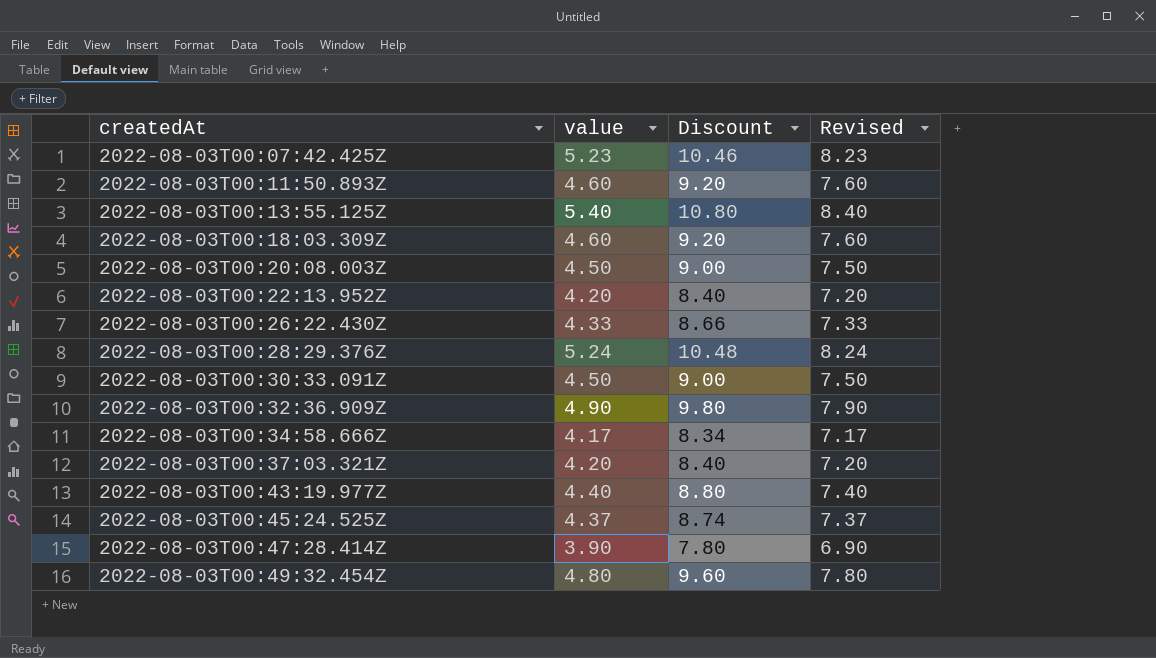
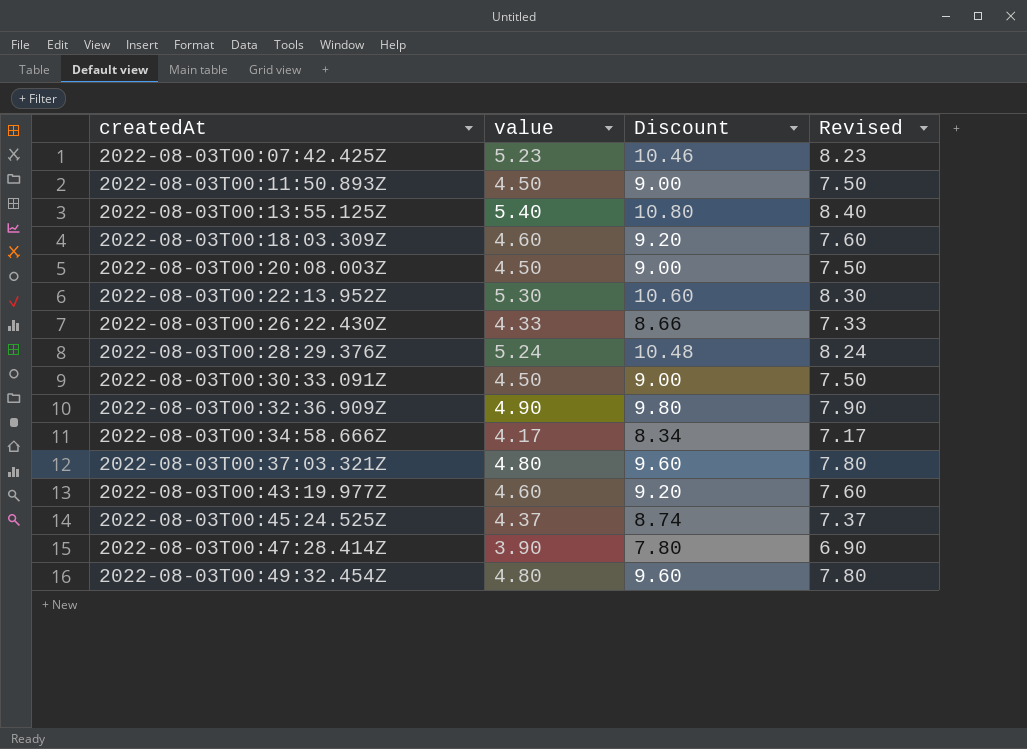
2022-08-03T00:11:50.893Z | value: 4.60 -> 4.50
2022-08-03T00:11:50.893Z | Discount: 9.20 -> 9.00
2022-08-03T00:11:50.893Z | Revised: 7.60 -> 7.50
2022-08-03T00:22:13.952Z | value: 4.20 -> 5.30
2022-08-03T00:22:13.952Z | Discount: 8.40 -> 10.60
2022-08-03T00:22:13.952Z | Revised: 7.20 -> 8.30
2022-08-03T00:37:03.321Z | value: 4.20 -> 4.80
2022-08-03T00:37:03.321Z | Discount: 8.40 -> 9.60
2022-08-03T00:37:03.321Z | Revised: 7.20 -> 7.80
2022-08-03T00:43:19.977Z | value: 4.40 -> 4.60
2022-08-03T00:43:19.977Z | Discount: 8.80 -> 9.20
2022-08-03T00:43:19.977Z | Revised: 7.40 -> 7.60

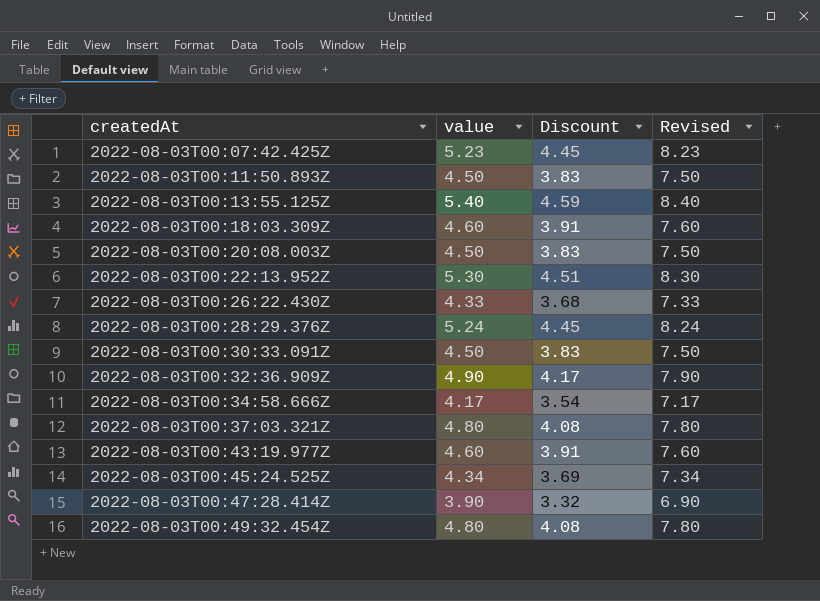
column Discount | formula: [value] * 2 -> [value] * 0.85
2022-08-03T00:45:24.525Z | value: 4.37 -> 4.34
2022-08-03T00:45:24.525Z | Revised: 7.37 -> 7.34

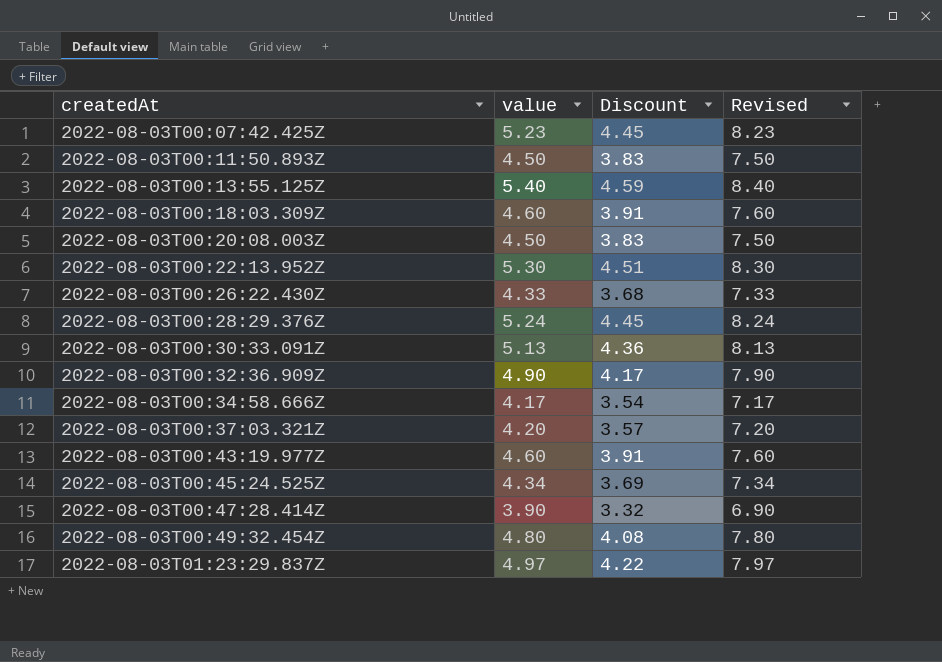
2022-08-03T00:30:33.091Z | value: 4.50 -> 5.13
2022-08-03T00:30:33.091Z | Discount: 3.83 -> 4.36
2022-08-03T00:30:33.091Z | Revised: 7.50 -> 8.13
2022-08-03T00:37:03.321Z | value: 4.80 -> 4.20
2022-08-03T00:37:03.321Z | Discount: 4.08 -> 3.57
2022-08-03T00:37:03.321Z | Revised: 7.80 -> 7.20
row 2022-08-03T01:23:29.837Z: none -> 4.97 | 4.22 | 7.97

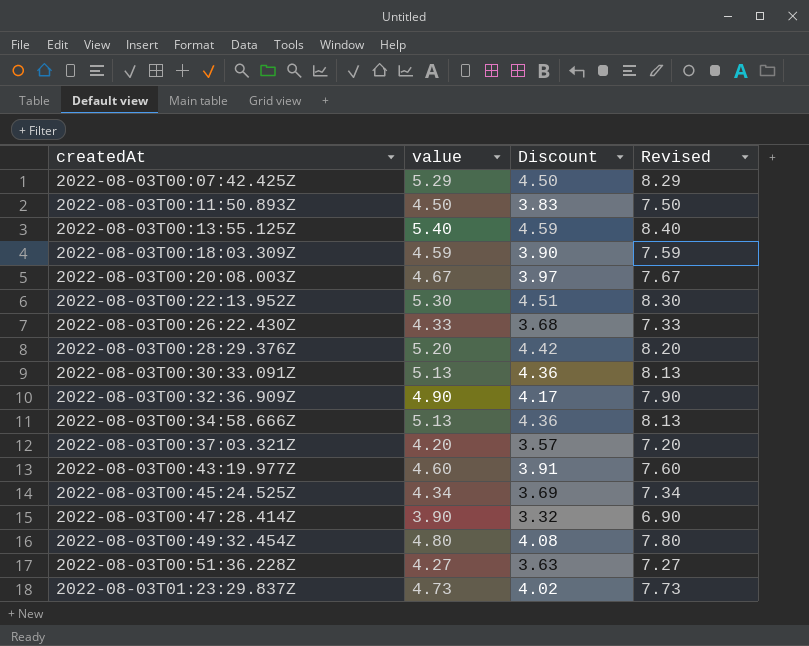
2022-08-03T00:07:42.425Z | value: 5.23 -> 5.29
2022-08-03T00:07:42.425Z | Discount: 4.45 -> 4.50
2022-08-03T00:07:42.425Z | Revised: 8.23 -> 8.29
2022-08-03T00:18:03.309Z | value: 4.60 -> 4.59
2022-08-03T00:18:03.309Z | Discount: 3.91 -> 3.90
2022-08-03T00:18:03.309Z | Revised: 7.60 -> 7.59
2022-08-03T00:20:08.003Z | value: 4.50 -> 4.67
2022-08-03T00:20:08.003Z | Discount: 3.83 -> 3.97
2022-08-03T00:20:08.003Z | Revised: 7.50 -> 7.67
2022-08-03T00:28:29.376Z | value: 5.24 -> 5.20
2022-08-03T00:28:29.376Z | Discount: 4.45 -> 4.42
2022-08-03T00:28:29.376Z | Revised: 8.24 -> 8.20
2022-08-03T00:34:58.666Z | value: 4.17 -> 5.13
2022-08-03T00:34:58.666Z | Discount: 3.54 -> 4.36
2022-08-03T00:34:58.666Z | Revised: 7.17 -> 8.13
row 2022-08-03T00:51:36.228Z: none -> 4.27 | 3.63 | 7.27
2022-08-03T01:23:29.837Z | value: 4.97 -> 4.73
2022-08-03T01:23:29.837Z | Discount: 4.22 -> 4.02
2022-08-03T01:23:29.837Z | Revised: 7.97 -> 7.73

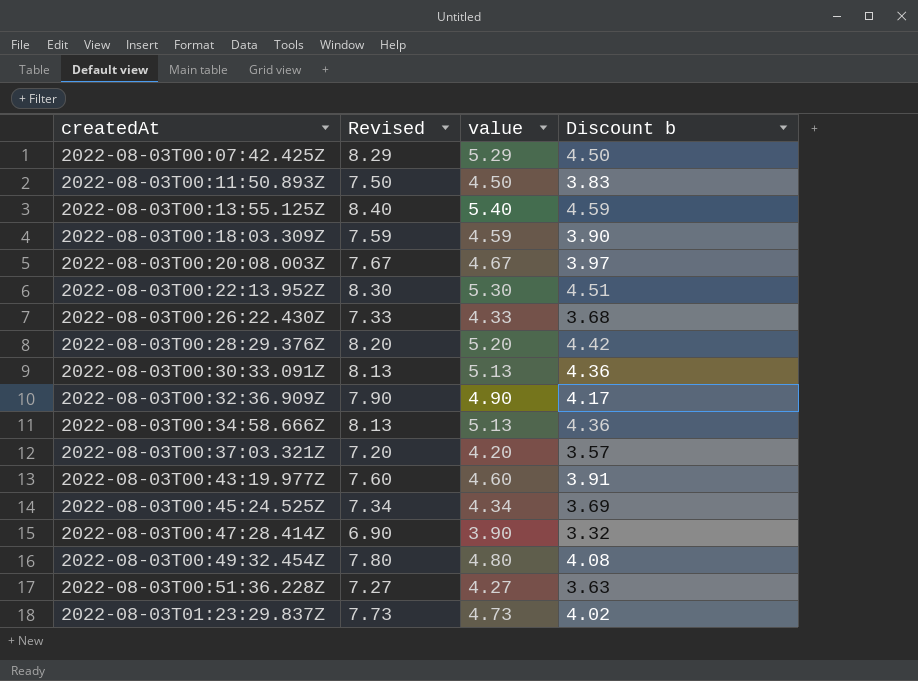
column Revised | position: 4 -> 2
column name: Discount -> Discount b

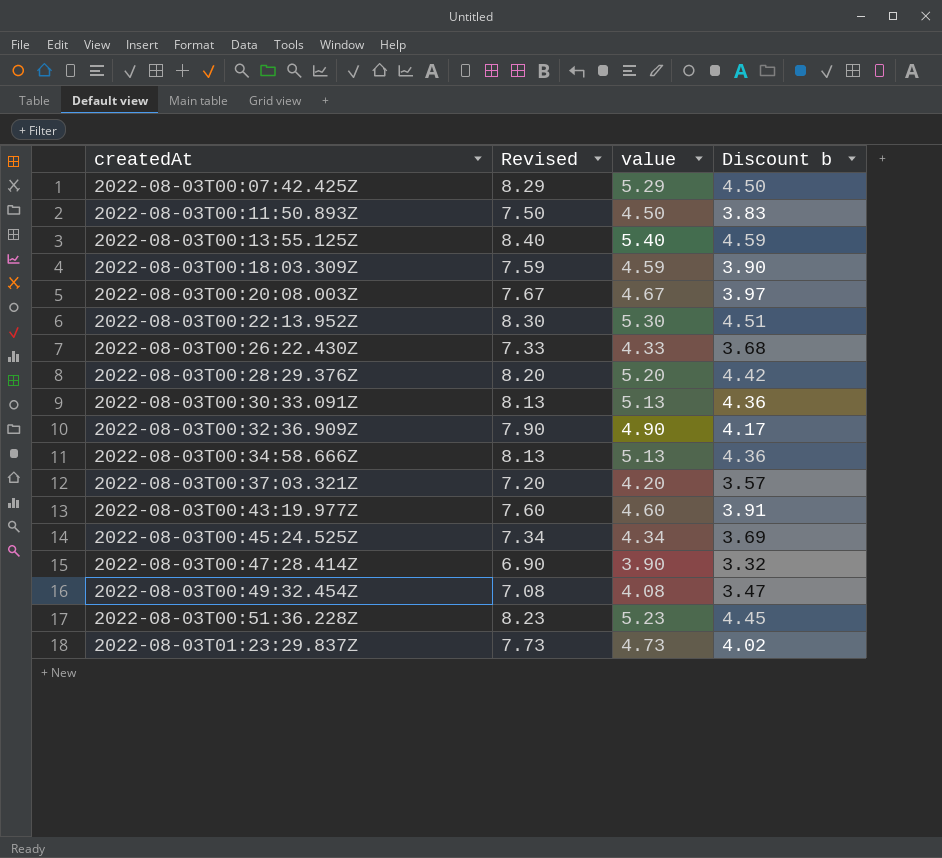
2022-08-03T00:49:32.454Z | Revised: 7.80 -> 7.08
2022-08-03T00:49:32.454Z | value: 4.80 -> 4.08
2022-08-03T00:49:32.454Z | Discount b: 4.08 -> 3.47
2022-08-03T00:51:36.228Z | Revised: 7.27 -> 8.23
2022-08-03T00:51:36.228Z | value: 4.27 -> 5.23
2022-08-03T00:51:36.228Z | Discount b: 3.63 -> 4.45

